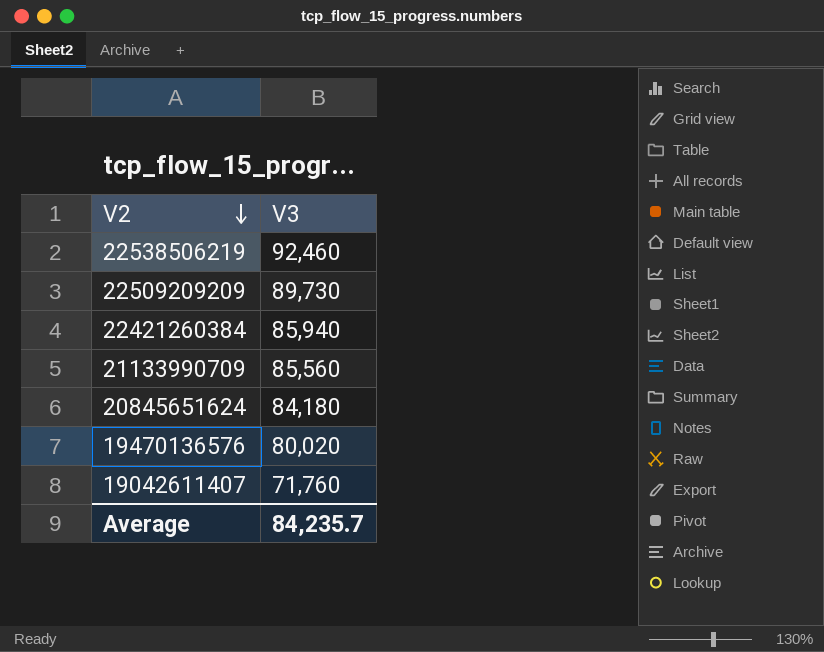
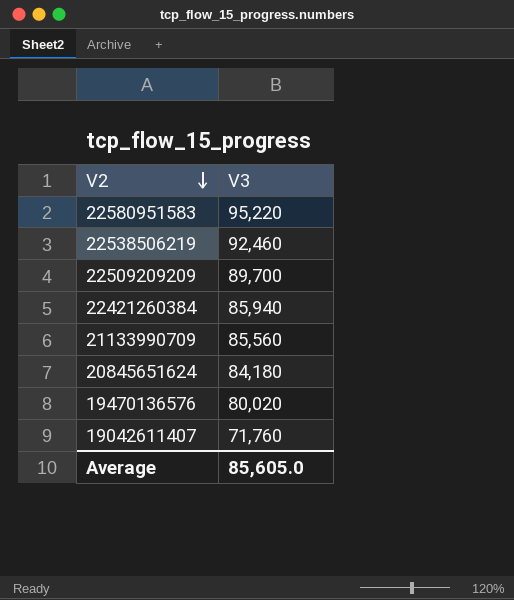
row 22580951583: none -> 95,220
22509209209 | V3: 89,730 -> 89,700
Average | V3: 84,235.7 -> 85,605.0

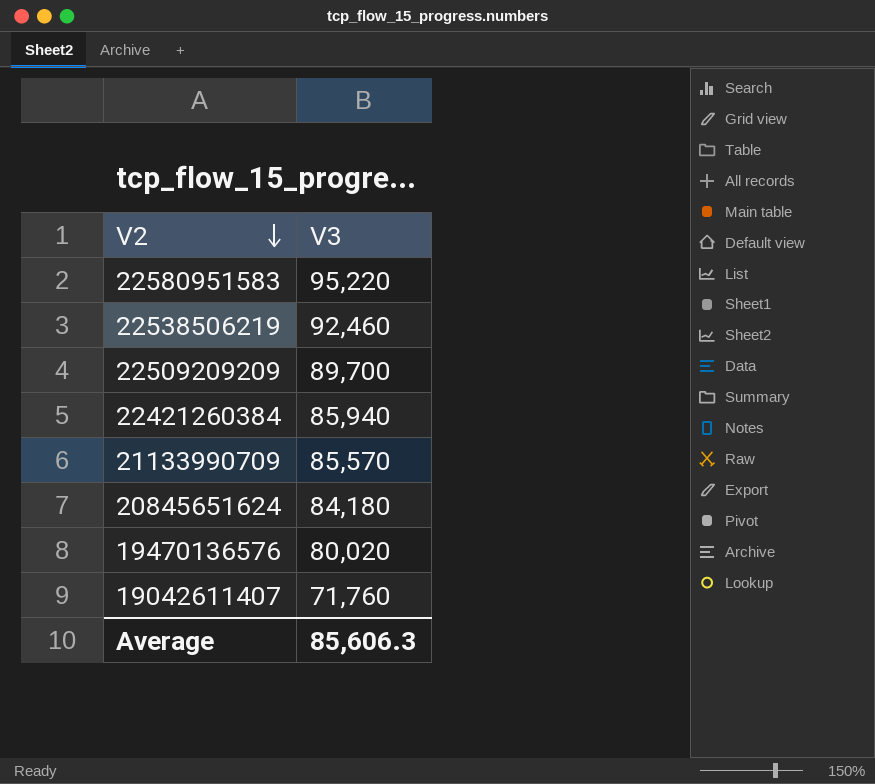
21133990709 | V3: 85,560 -> 85,570
Average | V3: 85,605.0 -> 85,606.3

